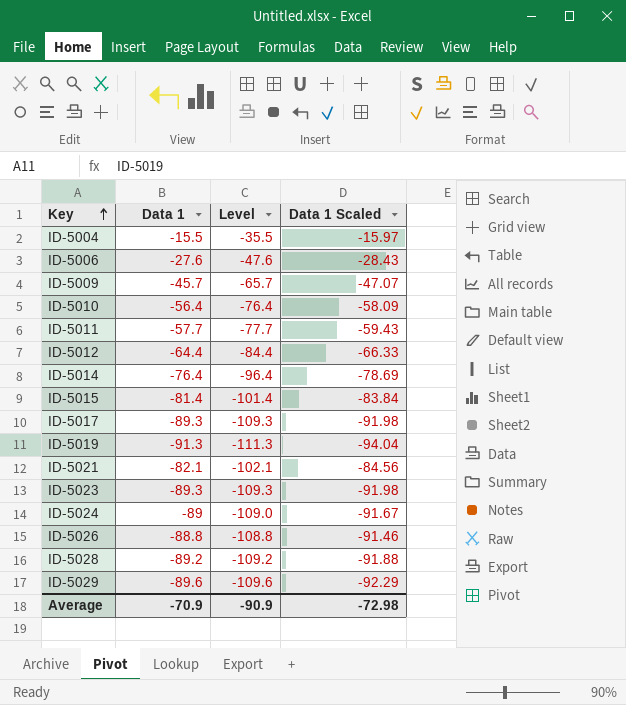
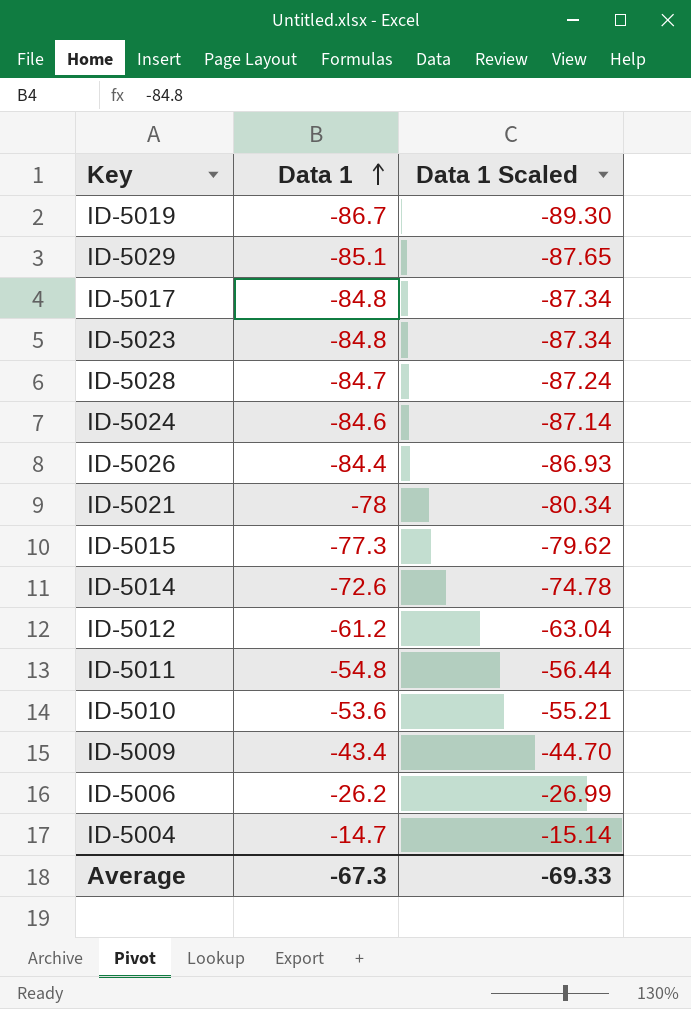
row order: Key ascending -> Data 1 ascending
column Level | formula: [Data 1] - 20 -> none
ID-5019 | Data 1: -91.3 -> -86.7
ID-5019 | Data 1 Scaled: -94.04 -> -89.30
ID-5029 | Data 1: -89.6 -> -85.1
ID-5029 | Data 1 Scaled: -92.29 -> -87.65
ID-5017 | Data 1: -89.3 -> -84.8
ID-5017 | Data 1 Scaled: -91.98 -> -87.34
ID-5023 | Data 1: -89.3 -> -84.8
ID-5023 | Data 1 Scaled: -91.98 -> -87.34
ID-5028 | Data 1: -89.2 -> -84.7
ID-5028 | Data 1 Scaled: -91.88 -> -87.24
ID-5024 | Data 1: -89 -> -84.6
ID-5024 | Data 1 Scaled: -91.67 -> -87.14
ID-5026 | Data 1: -88.8 -> -84.4
ID-5026 | Data 1 Scaled: -91.46 -> -86.93
ID-5021 | Data 1: -82.1 -> -78
ID-5021 | Data 1 Scaled: -84.56 -> -80.34
ID-5015 | Data 1: -81.4 -> -77.3
ID-5015 | Data 1 Scaled: -83.84 -> -79.62
ID-5014 | Data 1: -76.4 -> -72.6
ID-5014 | Data 1 Scaled: -78.69 -> -74.78
ID-5012 | Data 1: -64.4 -> -61.2
ID-5012 | Data 1 Scaled: -66.33 -> -63.04
ID-5011 | Data 1: -57.7 -> -54.8
ID-5011 | Data 1 Scaled: -59.43 -> -56.44
ID-5010 | Data 1: -56.4 -> -53.6
ID-5010 | Data 1 Scaled: -58.09 -> -55.21
ID-5009 | Data 1: -45.7 -> -43.4
ID-5009 | Data 1 Scaled: -47.07 -> -44.70
ID-5006 | Data 1: -27.6 -> -26.2
ID-5006 | Data 1 Scaled: -28.43 -> -26.99
ID-5004 | Data 1: -15.5 -> -14.7
ID-5004 | Data 1 Scaled: -15.97 -> -15.14
Average | Data 1: -70.9 -> -67.3
Average | Data 1 Scaled: -72.98 -> -69.33

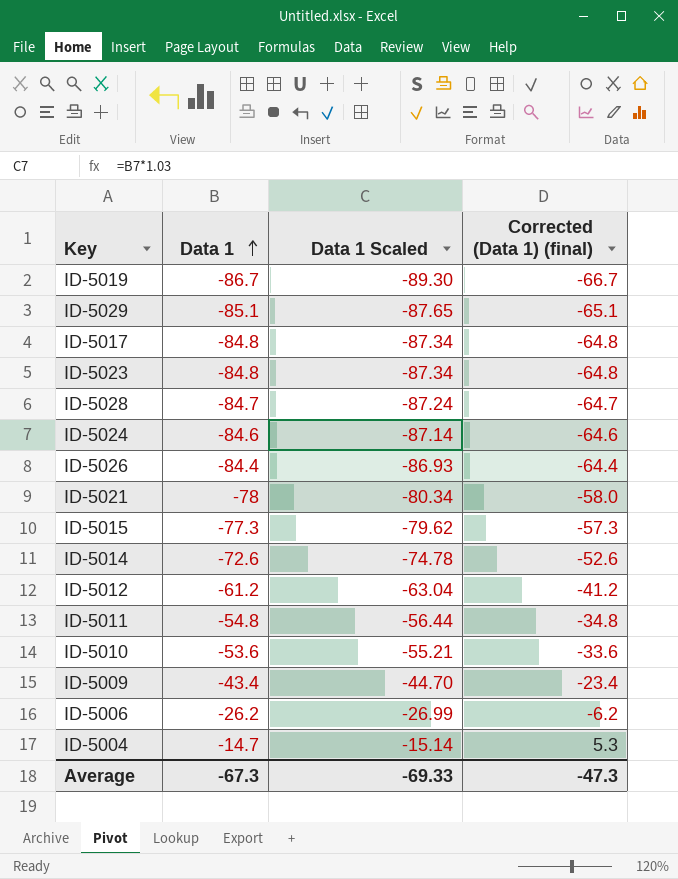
column Corrected (Data 1) (final) | formula: none -> [Data 1] + 20

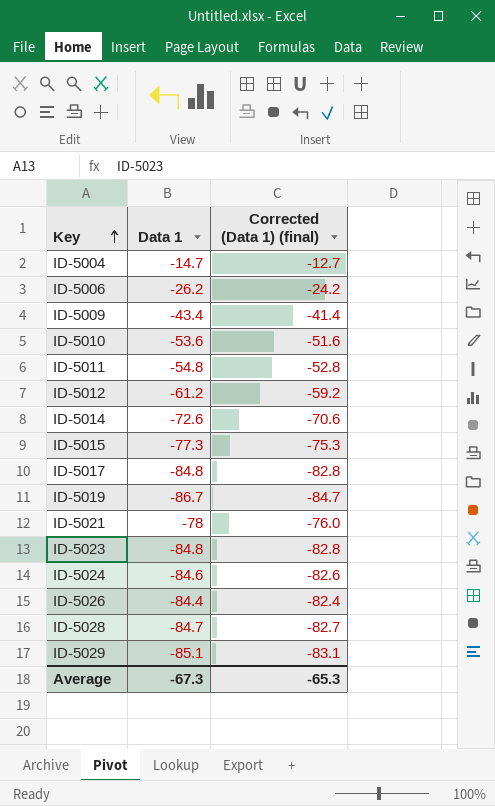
row order: Data 1 ascending -> Key ascending
column Data 1 Scaled | formula: [Data 1] * 1.03 -> none
column Corrected (Data 1) (final) | formula: [Data 1] + 20 -> [Data 1] + 2
Average | Corrected (Data 1) (final): -47.3 -> -65.3

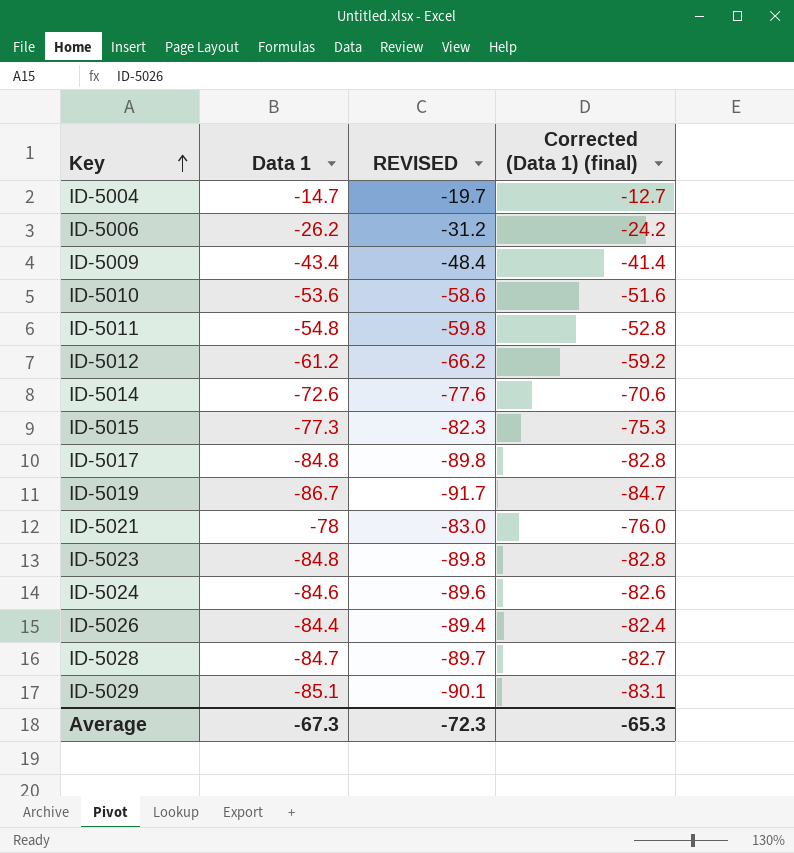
column REVISED | formula: none -> [Data 1] - 5

